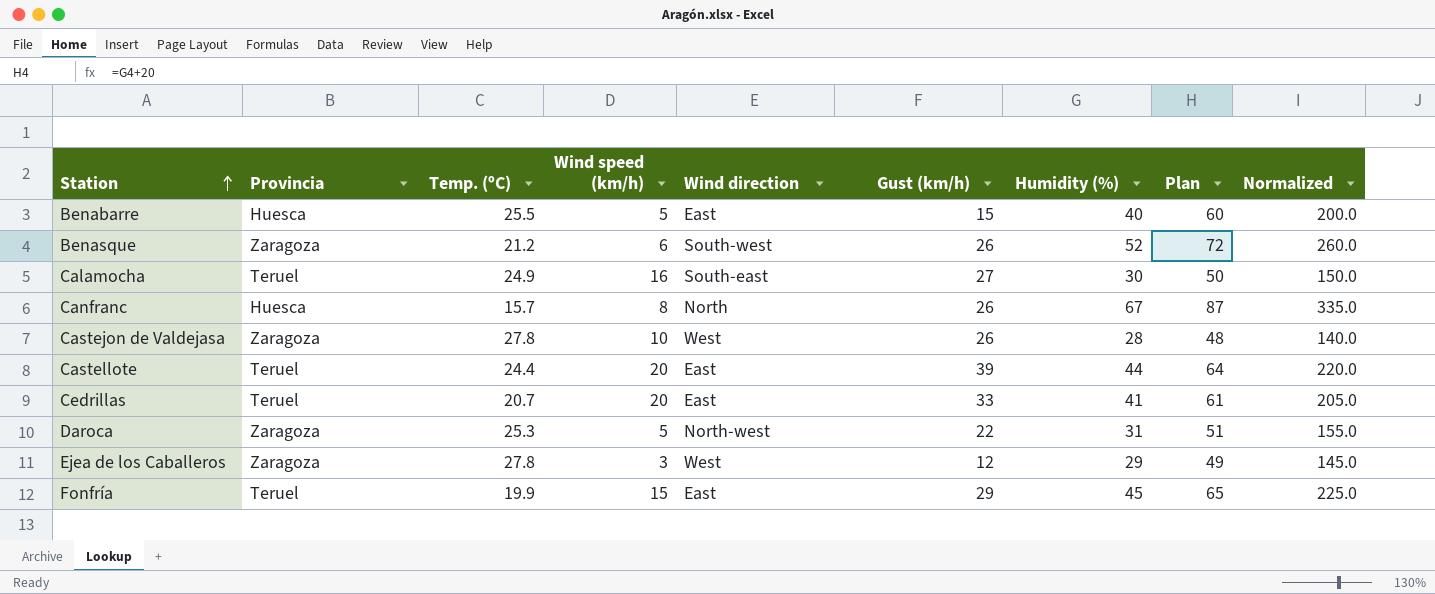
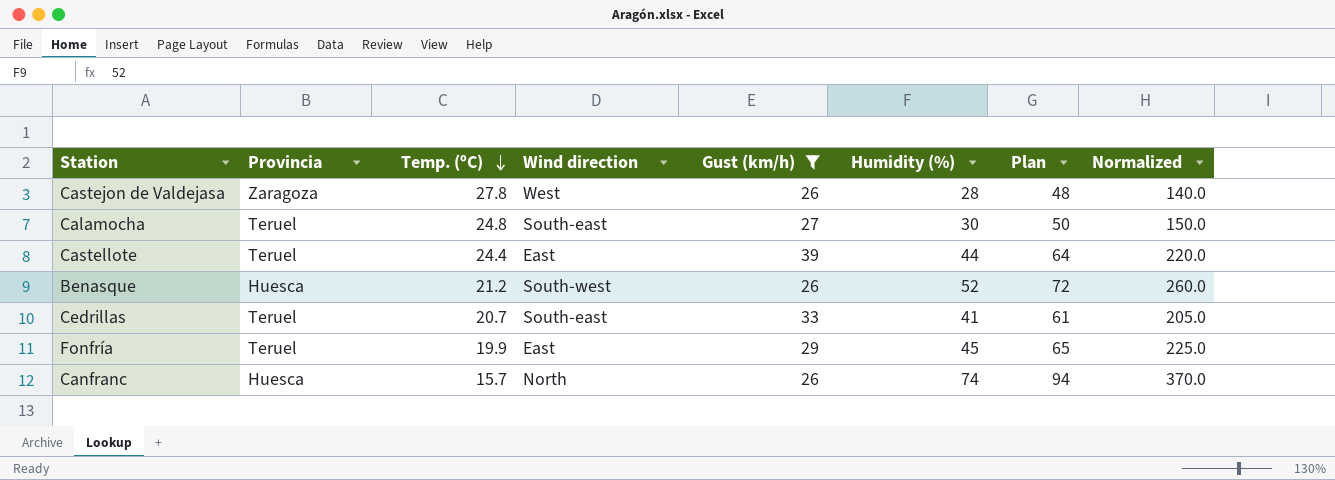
filter: none -> Gust (km/h) >= 26
row order: Station ascending -> Temp. (ºC) descending
column Wind speed (km/h) | position: 4 -> none
Calamocha | Temp. (ºC): 24.9 -> 24.8
Benasque | Provincia: Zaragoza -> Huesca
Cedrillas | Wind direction: East -> South-east
Canfranc | Humidity (%): 67 -> 74
Canfranc | Plan: 87 -> 94
Canfranc | Normalized: 335.0 -> 370.0

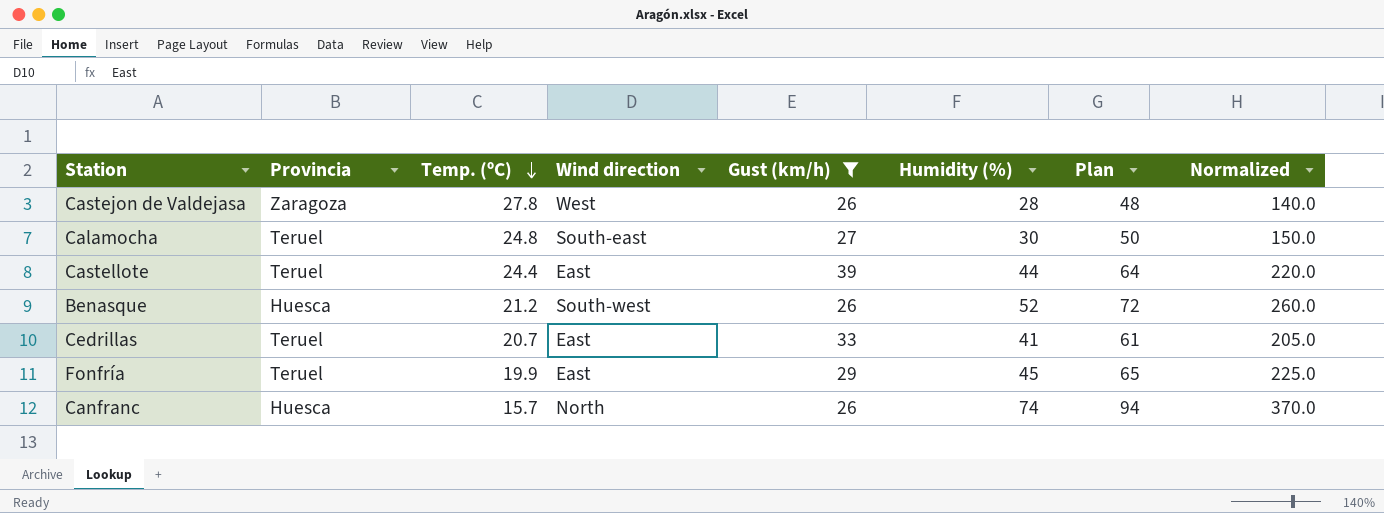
Cedrillas | Wind direction: South-east -> East

